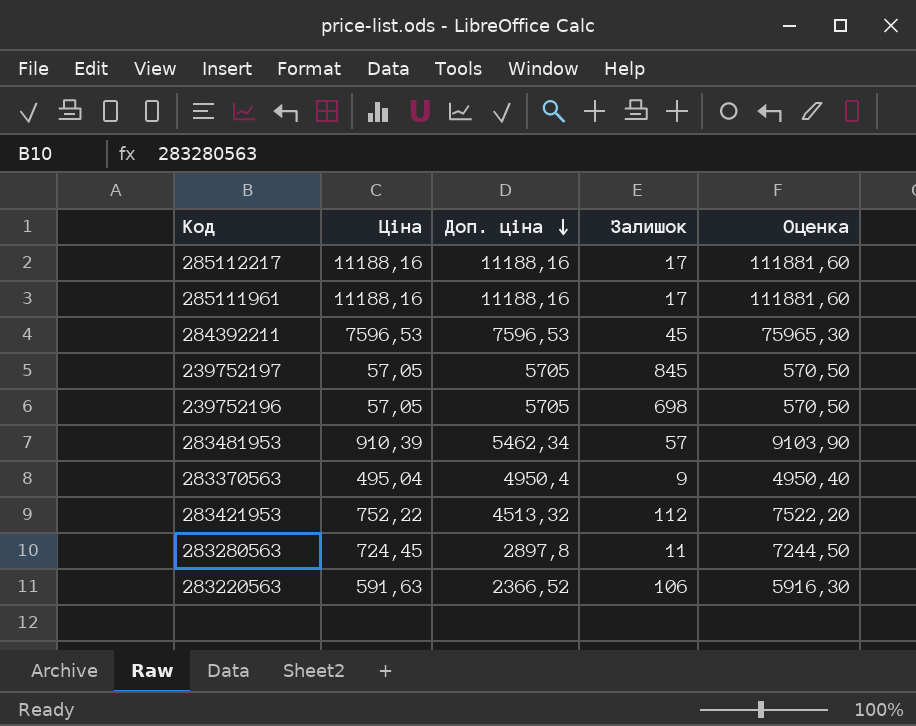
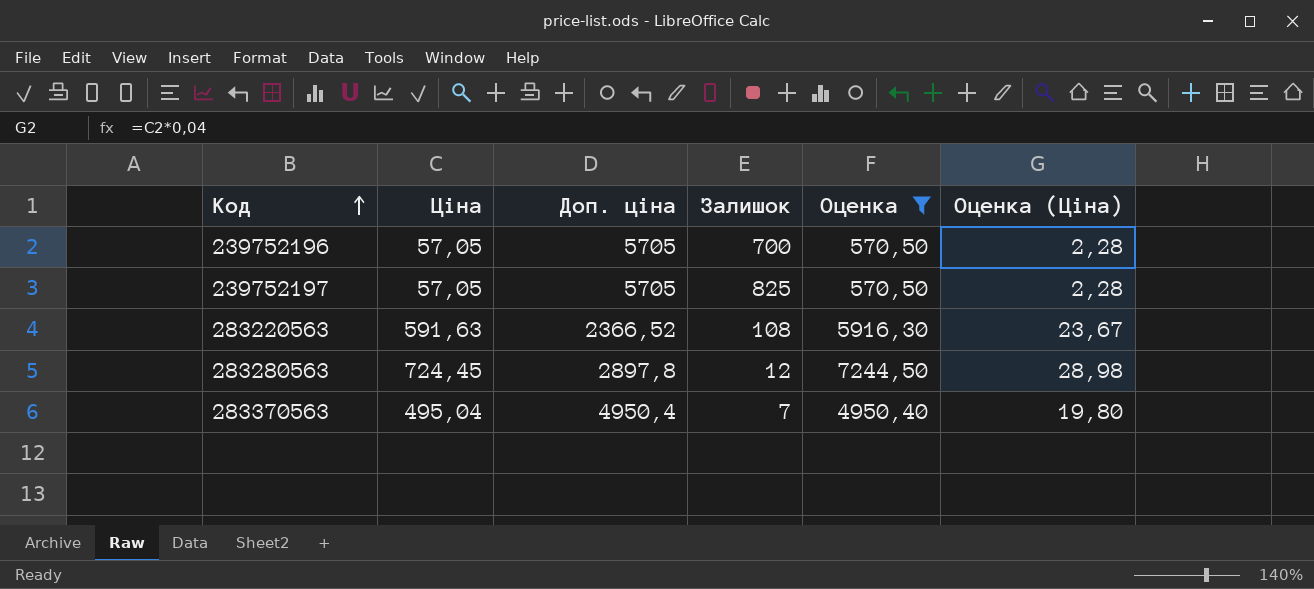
filter: none -> Оценка <= 7244,50
row order: Доп. ціна descending -> Код ascending
column Оценка (Ціна) | formula: none -> [Ціна] * 0,04
239752196 | Залишок: 698 -> 700
239752197 | Залишок: 845 -> 825
283220563 | Залишок: 106 -> 108
283280563 | Залишок: 11 -> 12
283370563 | Залишок: 9 -> 7

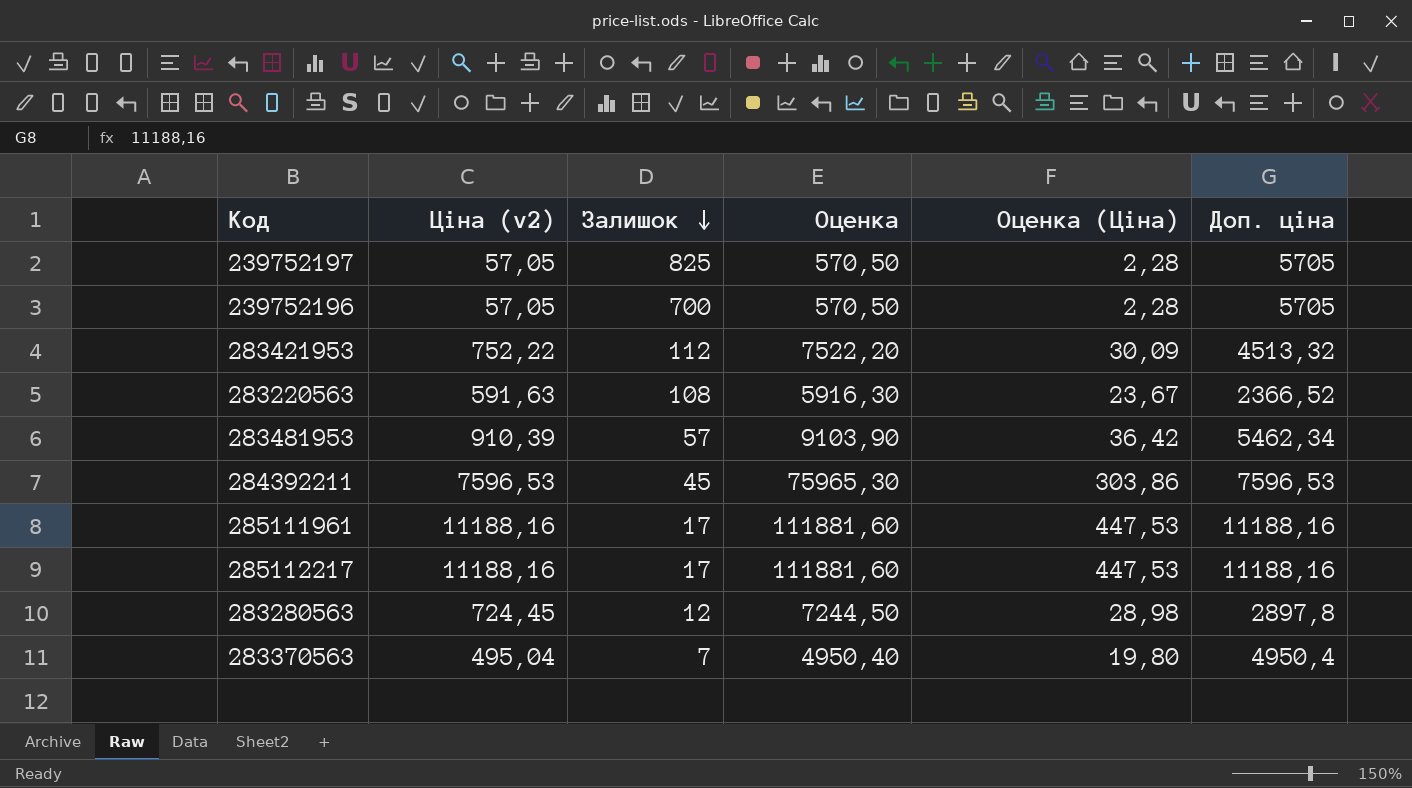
filter: Оценка <= 7244,50 -> none
row order: Код ascending -> Залишок descending
column name: Ціна -> Ціна (v2)
column Доп. ціна | position: 3 -> 6

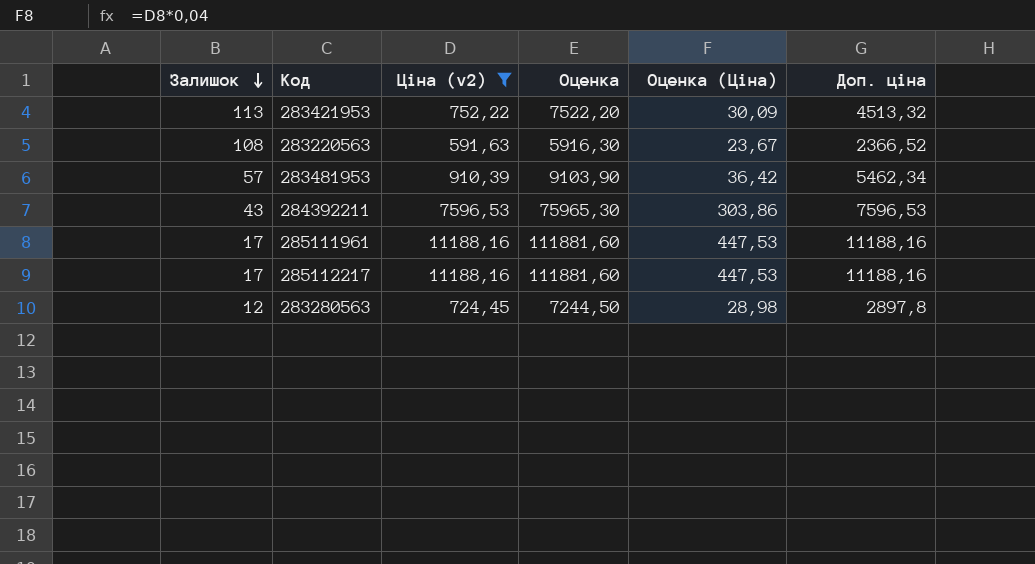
filter: none -> Ціна (v2) >= 591,63
column Залишок | position: 3 -> 1
283421953 | Залишок: 112 -> 113
284392211 | Залишок: 45 -> 43

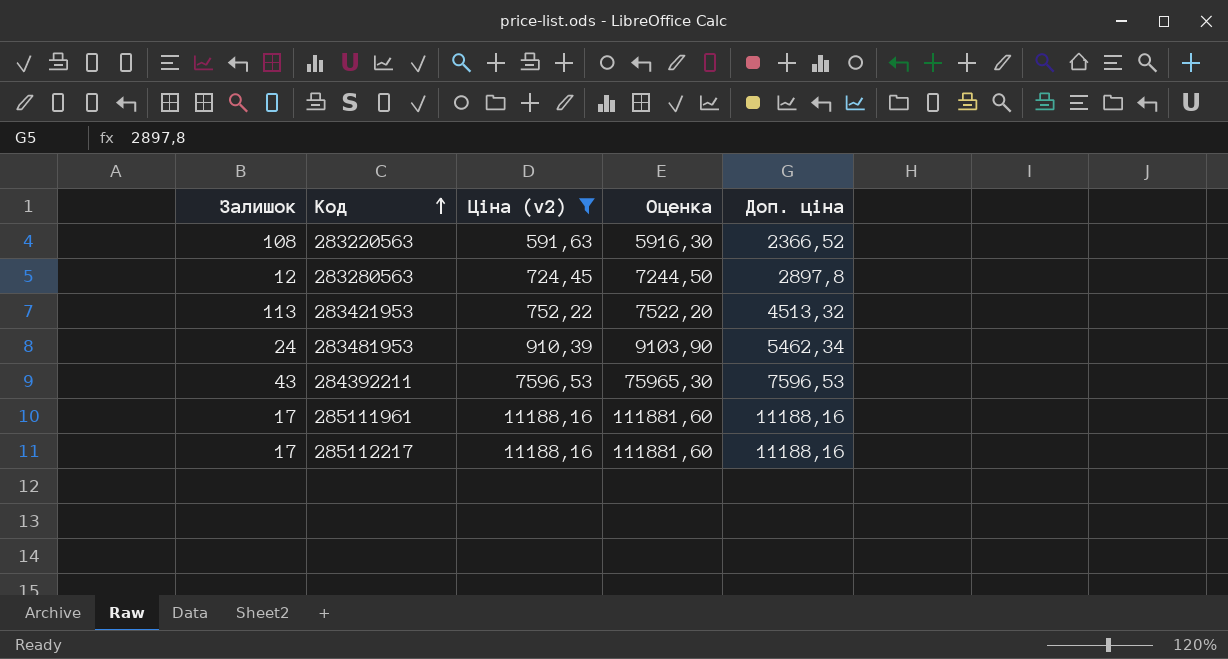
row order: Залишок descending -> Код ascending
column Оценка (Ціна) | formula: [Ціна (v2)] * 0,04 -> none
283481953 | Залишок: 57 -> 24

